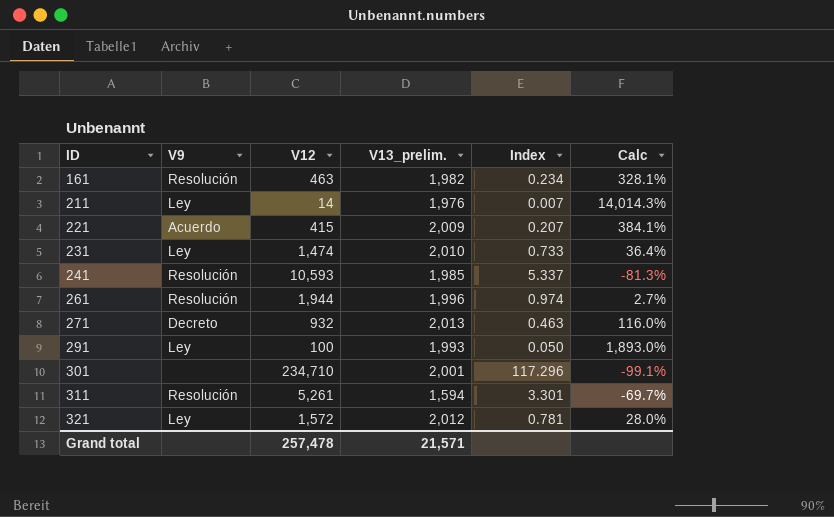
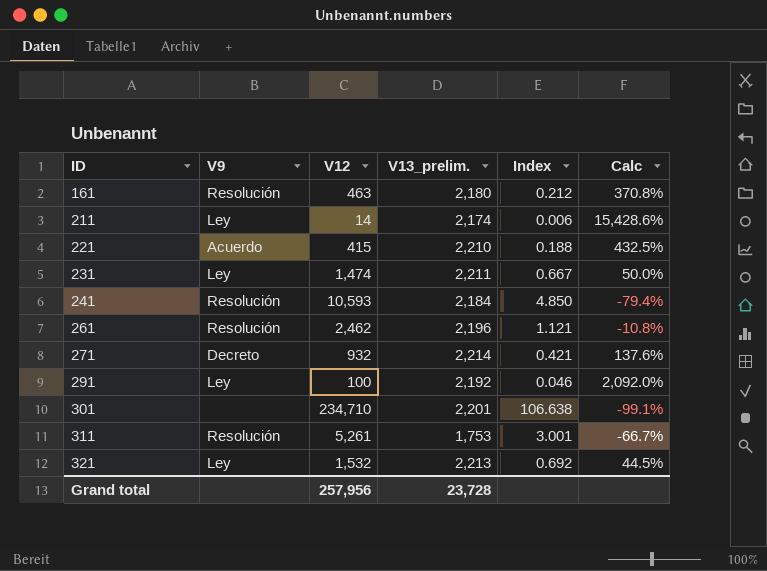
161 | V13_prelim.: 1,982 -> 2,180
161 | Index: 0.234 -> 0.212
161 | Calc: 328.1% -> 370.8%
211 | V13_prelim.: 1,976 -> 2,174
211 | Index: 0.007 -> 0.006
211 | Calc: 14,014.3% -> 15,428.6%
221 | V13_prelim.: 2,009 -> 2,210
221 | Index: 0.207 -> 0.188
221 | Calc: 384.1% -> 432.5%
231 | V13_prelim.: 2,010 -> 2,211
231 | Index: 0.733 -> 0.667
231 | Calc: 36.4% -> 50.0%
241 | V13_prelim.: 1,985 -> 2,184
241 | Index: 5.337 -> 4.850
241 | Calc: -81.3% -> -79.4%
261 | V12: 1,944 -> 2,462
261 | V13_prelim.: 1,996 -> 2,196
261 | Index: 0.974 -> 1.121
261 | Calc: 2.7% -> -10.8%
271 | V13_prelim.: 2,013 -> 2,214
271 | Index: 0.463 -> 0.421
271 | Calc: 116.0% -> 137.6%
291 | V13_prelim.: 1,993 -> 2,192
291 | Index: 0.050 -> 0.046
291 | Calc: 1,893.0% -> 2,092.0%
301 | V13_prelim.: 2,001 -> 2,201
301 | Index: 117.296 -> 106.638
311 | V13_prelim.: 1,594 -> 1,753
311 | Index: 3.301 -> 3.001
311 | Calc: -69.7% -> -66.7%
321 | V12: 1,572 -> 1,532
321 | V13_prelim.: 2,012 -> 2,213
321 | Index: 0.781 -> 0.692
321 | Calc: 28.0% -> 44.5%
Grand total | V12: 257,478 -> 257,956
Grand total | V13_prelim.: 21,571 -> 23,728

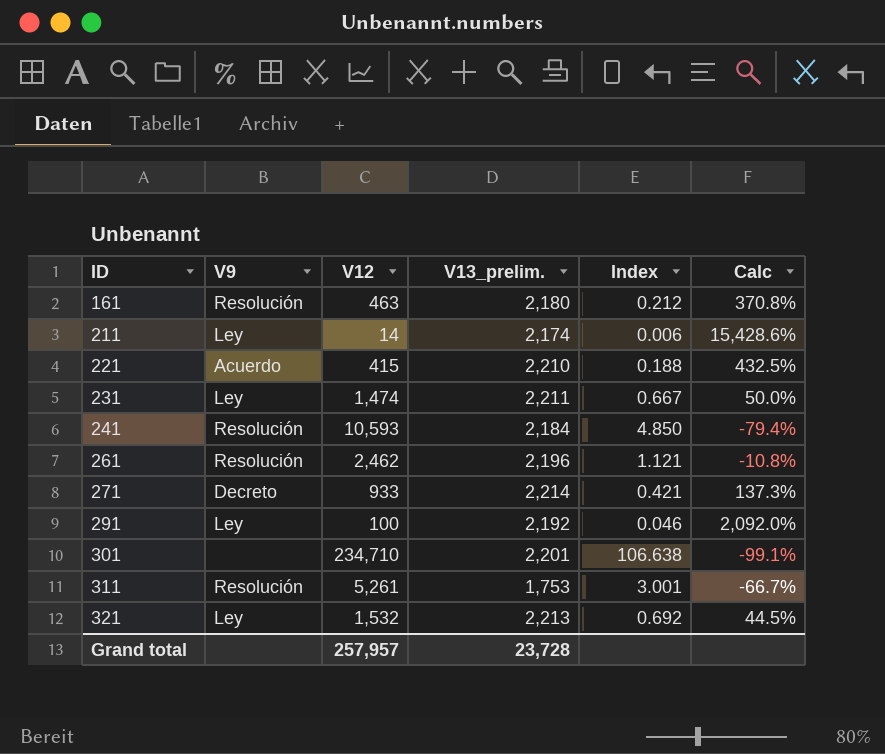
271 | V12: 932 -> 933
271 | Calc: 137.6% -> 137.3%
Grand total | V12: 257,956 -> 257,957

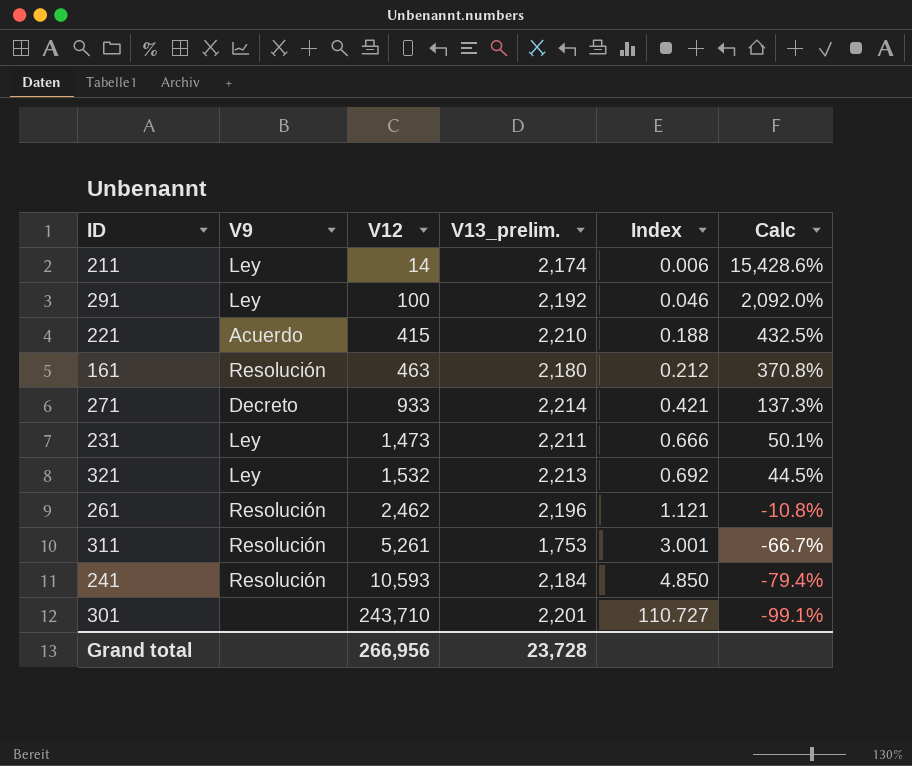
row order: ID ascending -> V12 ascending
231 | V12: 1,474 -> 1,473
231 | Index: 0.667 -> 0.666
231 | Calc: 50.0% -> 50.1%
301 | V12: 234,710 -> 243,710
301 | Index: 106.638 -> 110.727
Grand total | V12: 257,957 -> 266,956

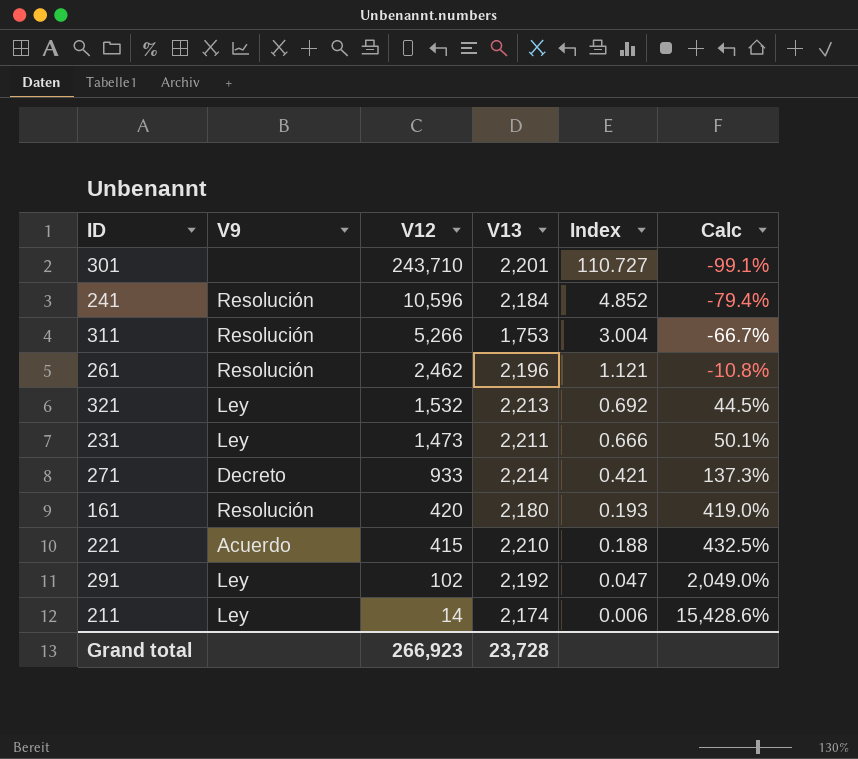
row order: V12 ascending -> V12 descending
column name: V13_prelim. -> V13
241 | V12: 10,593 -> 10,596
241 | Index: 4.850 -> 4.852
311 | V12: 5,261 -> 5,266
311 | Index: 3.001 -> 3.004
161 | V12: 463 -> 420
161 | Index: 0.212 -> 0.193
161 | Calc: 370.8% -> 419.0%
291 | V12: 100 -> 102
291 | Index: 0.046 -> 0.047
291 | Calc: 2,092.0% -> 2,049.0%
Grand total | V12: 266,956 -> 266,923

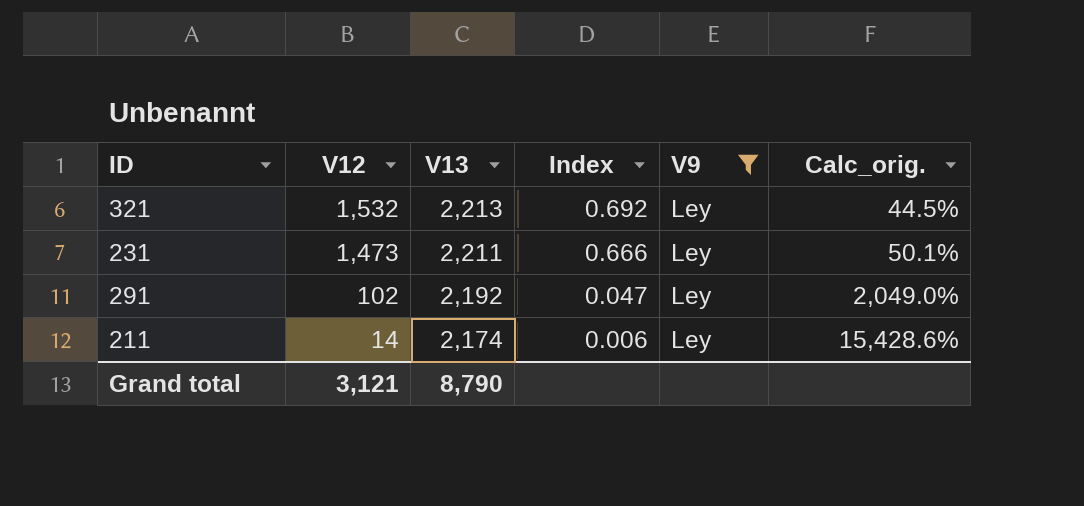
filter: none -> V9 = Ley
column V9 | position: 2 -> 5
column name: Calc -> Calc_orig.
Grand total | V12: 266,923 -> 3,121
Grand total | V13: 23,728 -> 8,790

